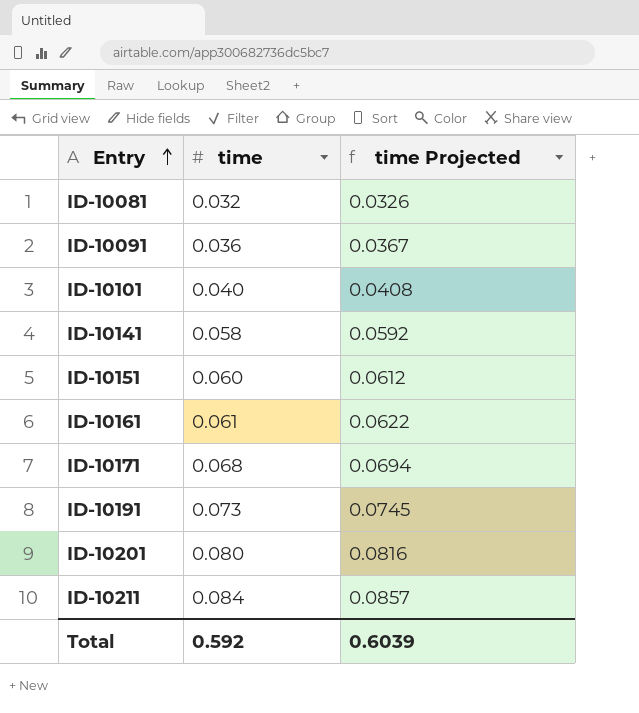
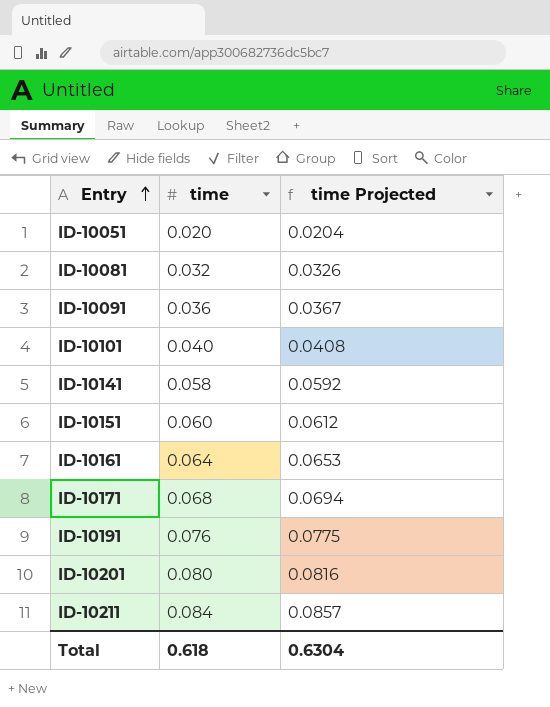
row ID-10051: none -> 0.020 | 0.0204
ID-10161 | time: 0.061 -> 0.064
ID-10161 | time Projected: 0.0622 -> 0.0653
ID-10191 | time: 0.073 -> 0.076
ID-10191 | time Projected: 0.0745 -> 0.0775
Total | time: 0.592 -> 0.618
Total | time Projected: 0.6039 -> 0.6304

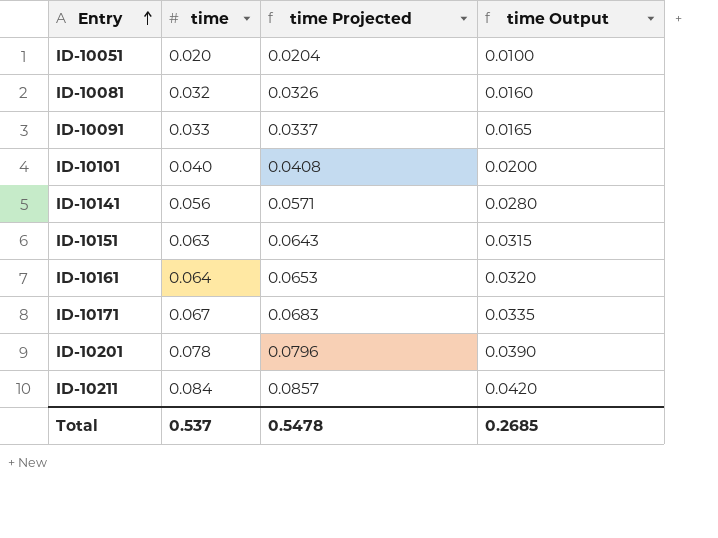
column time Output | formula: none -> [time] * 0.5
row ID-10191: 0.076 | 0.0775 -> none
ID-10091 | time: 0.036 -> 0.033
ID-10091 | time Projected: 0.0367 -> 0.0337
ID-10141 | time: 0.058 -> 0.056
ID-10141 | time Projected: 0.0592 -> 0.0571
ID-10151 | time: 0.060 -> 0.063
ID-10151 | time Projected: 0.0612 -> 0.0643
ID-10171 | time: 0.068 -> 0.067
ID-10171 | time Projected: 0.0694 -> 0.0683
ID-10201 | time: 0.080 -> 0.078
ID-10201 | time Projected: 0.0816 -> 0.0796
Total | time: 0.618 -> 0.537
Total | time Projected: 0.6304 -> 0.5478

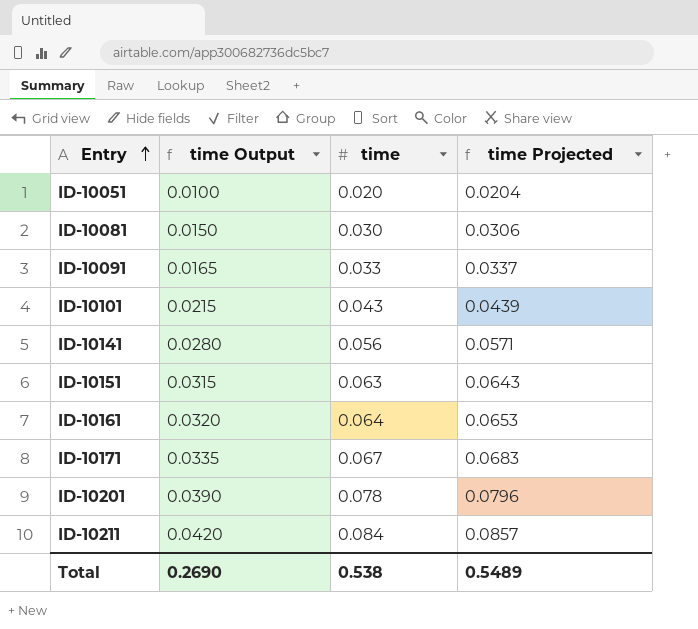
column time Output | position: 4 -> 2
ID-10081 | time Output: 0.0160 -> 0.0150
ID-10081 | time: 0.032 -> 0.030
ID-10081 | time Projected: 0.0326 -> 0.0306
ID-10101 | time Output: 0.0200 -> 0.0215
ID-10101 | time: 0.040 -> 0.043
ID-10101 | time Projected: 0.0408 -> 0.0439
Total | time Output: 0.2685 -> 0.2690
Total | time: 0.537 -> 0.538
Total | time Projected: 0.5478 -> 0.5489

